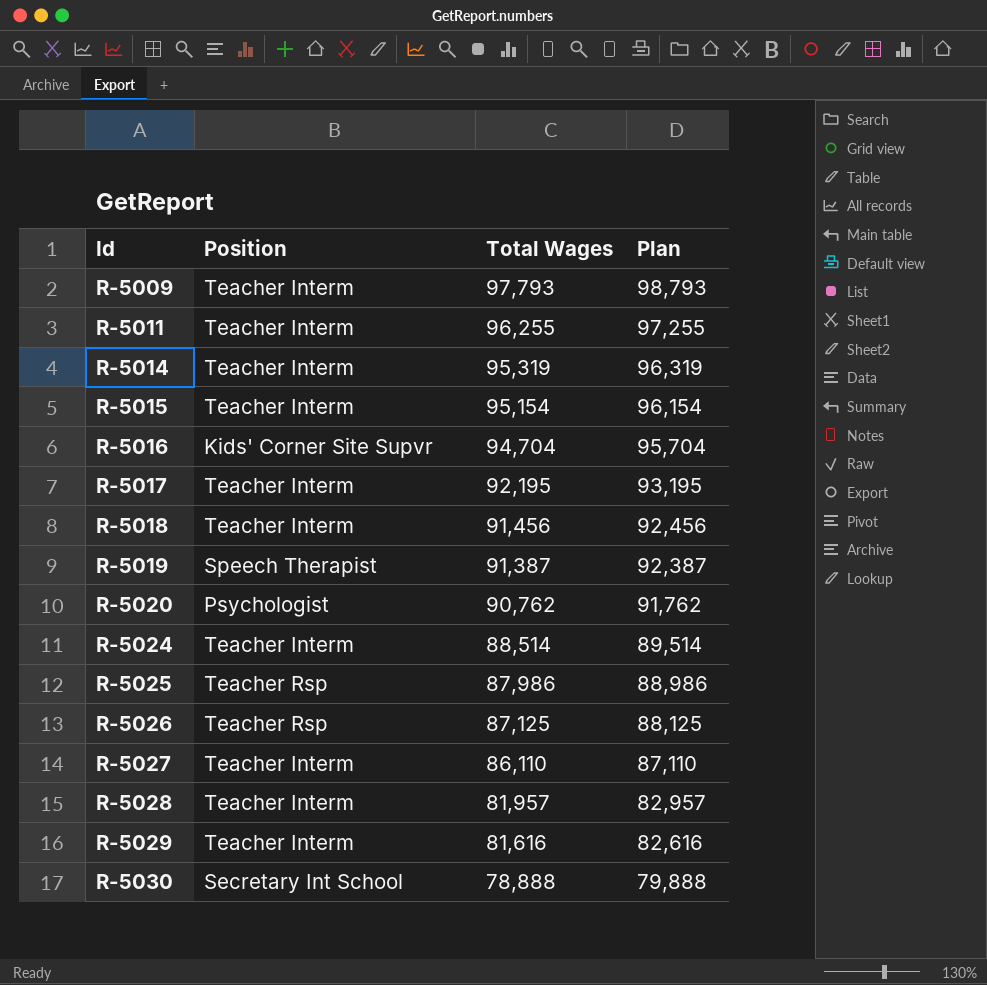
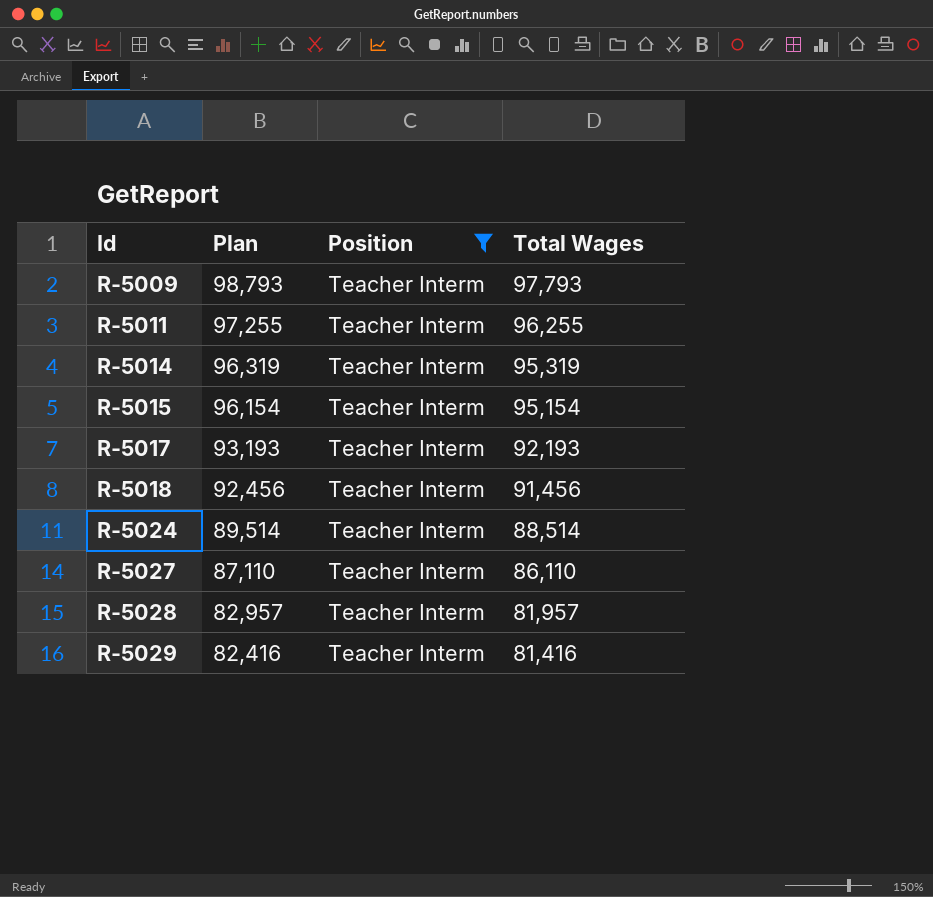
filter: none -> Position = Teacher Interm
column Plan | position: 4 -> 2
R-5017 | Plan: 93,195 -> 93,193
R-5017 | Total Wages: 92,195 -> 92,193
R-5029 | Plan: 82,616 -> 82,416
R-5029 | Total Wages: 81,616 -> 81,416

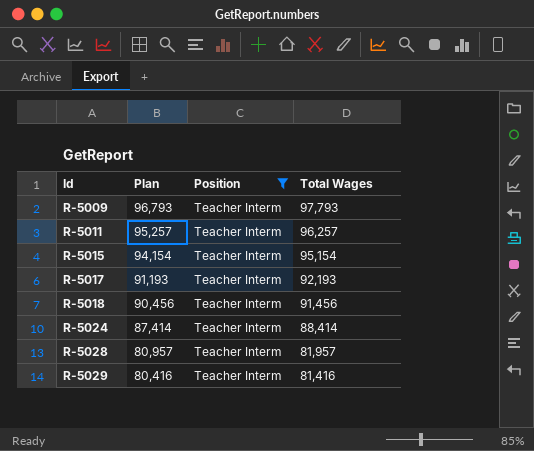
column Plan | formula: [Total Wages] + 1000 -> [Total Wages] - 1000
row R-5014: 96,319 | Teacher Interm | 95,319 -> none
row R-5027: 87,110 | Teacher Interm | 86,110 -> none
R-5011 | Total Wages: 96,255 -> 96,257
R-5024 | Total Wages: 88,514 -> 88,414

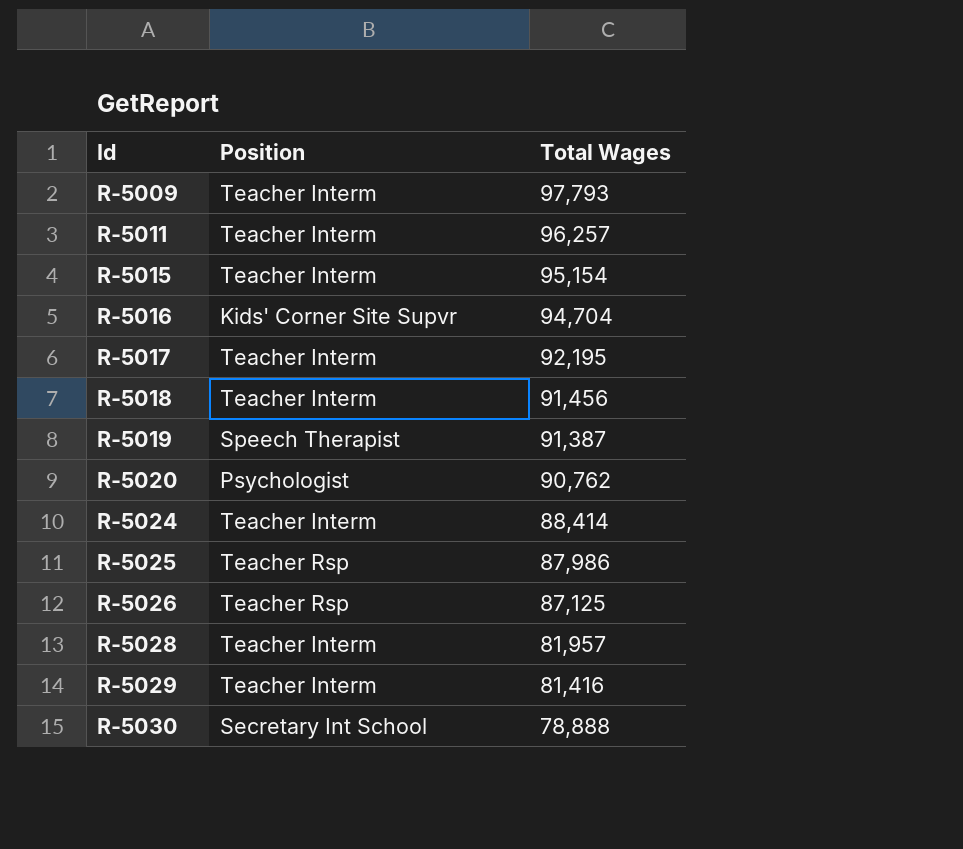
filter: Position = Teacher Interm -> none
column Plan | formula: [Total Wages] - 1000 -> none
R-5017 | Total Wages: 92,193 -> 92,195

